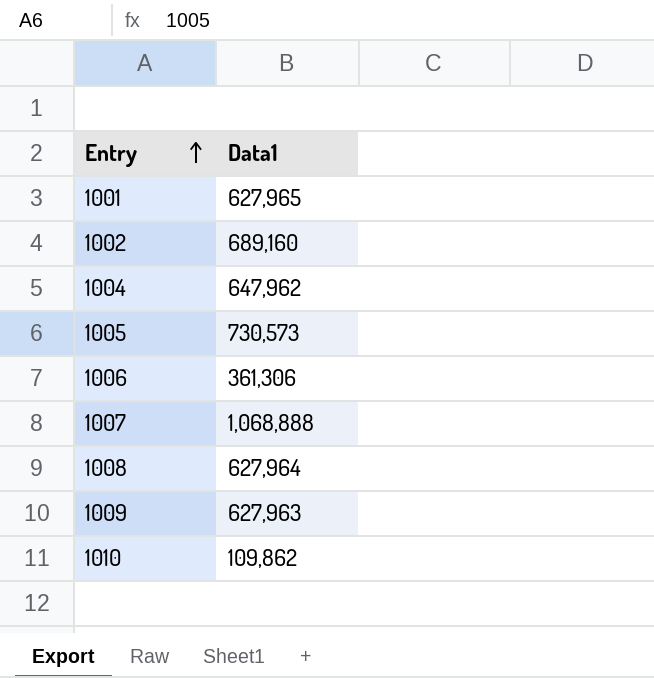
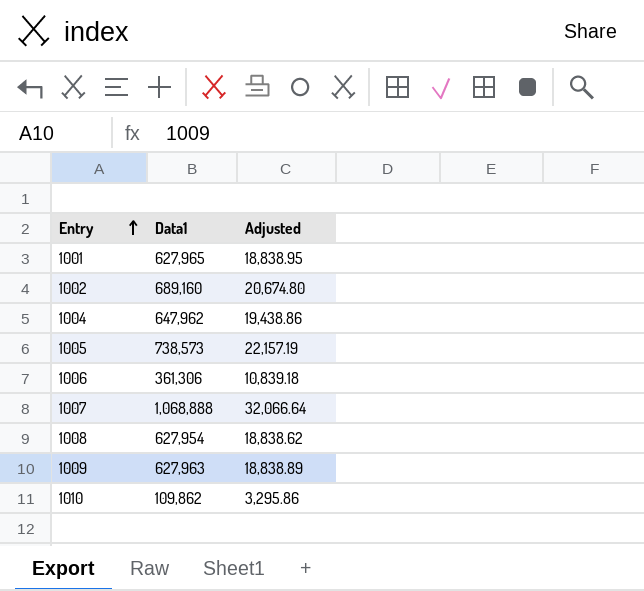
column Adjusted | formula: none -> [Data1] * 0.03
1005 | Data1: 730,573 -> 738,573
1008 | Data1: 627,964 -> 627,954

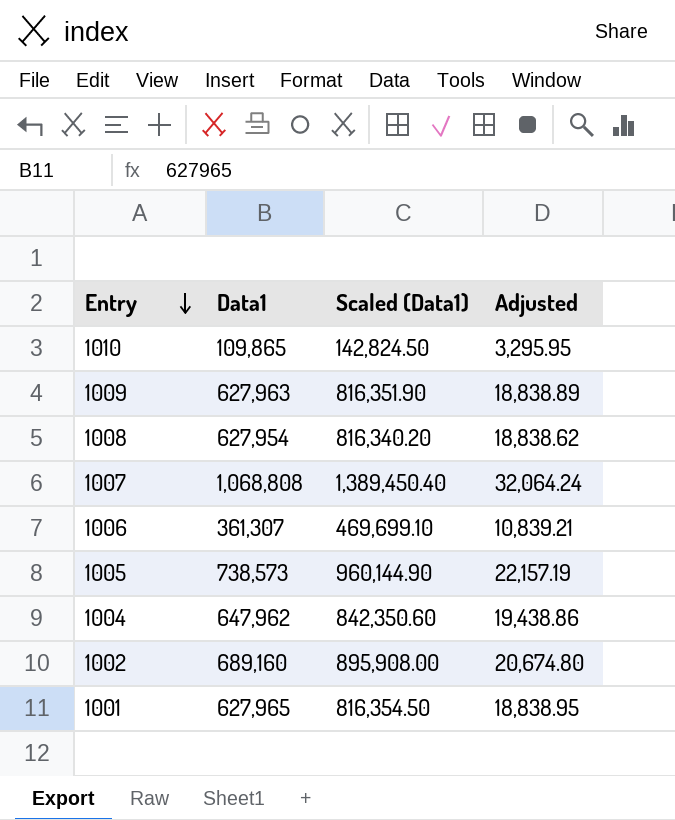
row order: Entry ascending -> Entry descending
column Scaled (Data1) | formula: none -> [Data1] * 1.3
1010 | Data1: 109,862 -> 109,865
1010 | Adjusted: 3,295.86 -> 3,295.95
1007 | Data1: 1,068,888 -> 1,068,808
1007 | Adjusted: 32,066.64 -> 32,064.24
1006 | Data1: 361,306 -> 361,307
1006 | Adjusted: 10,839.18 -> 10,839.21

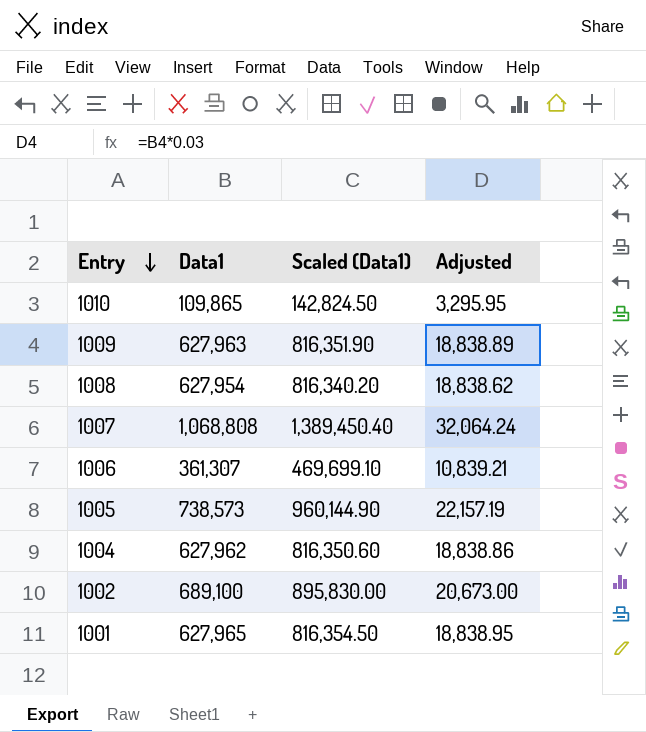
1004 | Data1: 647,962 -> 627,962
1004 | Scaled (Data1): 842,350.60 -> 816,350.60
1004 | Adjusted: 19,438.86 -> 18,838.86
1002 | Data1: 689,160 -> 689,100
1002 | Scaled (Data1): 895,908.00 -> 895,830.00
1002 | Adjusted: 20,674.80 -> 20,673.00

